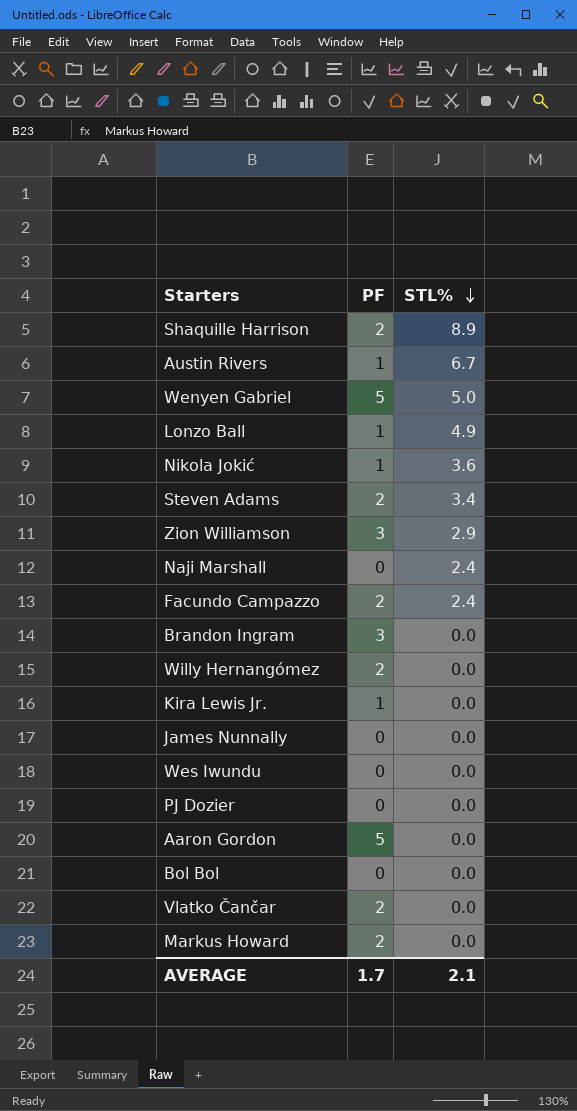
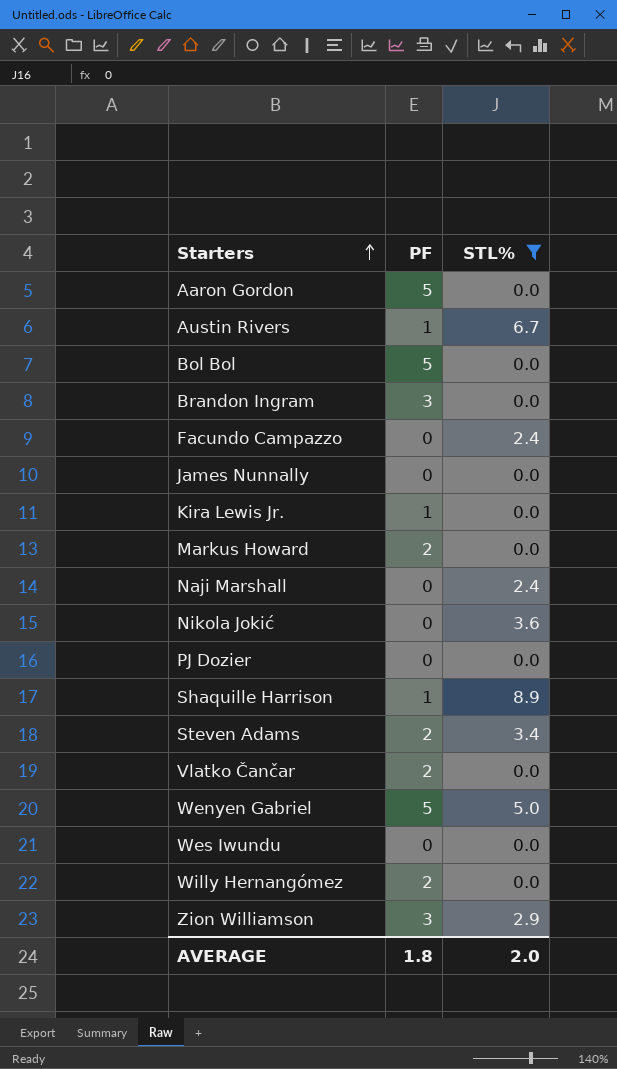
filter: none -> STL% != 4.9
row order: STL% descending -> Starters ascending
Bol Bol | PF: 0 -> 5
Facundo Campazzo | PF: 2 -> 0
Nikola Jokić | PF: 1 -> 0
Shaquille Harrison | PF: 2 -> 1
AVERAGE | PF: 1.7 -> 1.8
AVERAGE | STL%: 2.1 -> 2.0

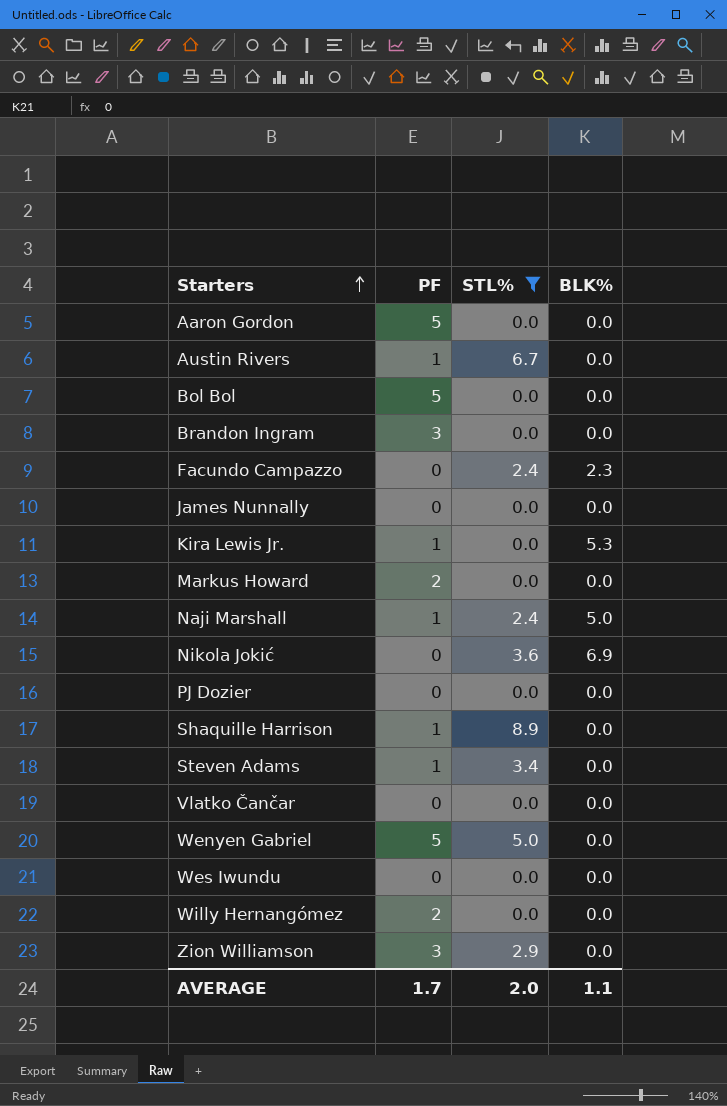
column BLK% | position: none -> 4
Naji Marshall | PF: 0 -> 1
Steven Adams | PF: 2 -> 1
Vlatko Čančar | PF: 2 -> 0
AVERAGE | PF: 1.8 -> 1.7

